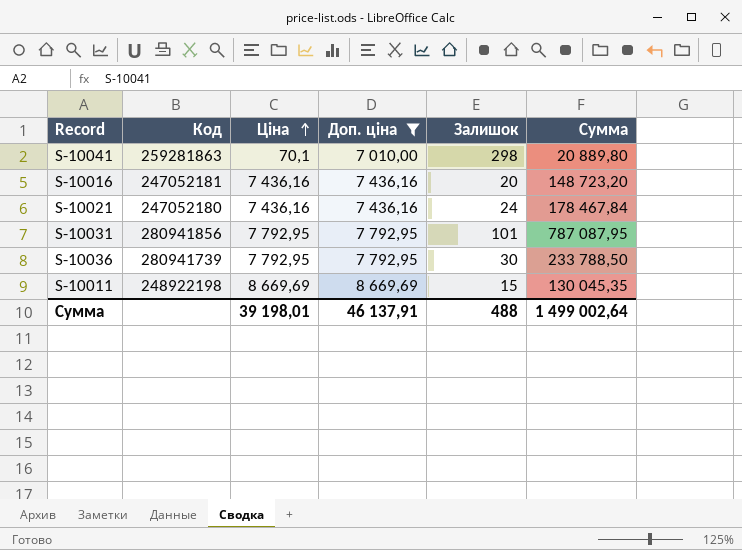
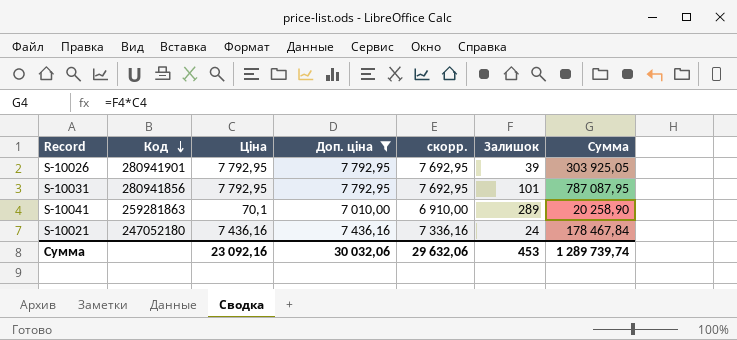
row order: Ціна ascending -> Код descending
column скорр. | formula: none -> [Доп. ціна] - 100
row S-10016: 247052181 | 7 436,16 | 7 436,16 | 20 | 148 723,20 -> none
row S-10036: 280941739 | 7 792,95 | 7 792,95 | 30 | 233 788,50 -> none
row S-10011: 248922198 | 8 669,69 | 8 669,69 | 15 | 130 045,35 -> none
row S-10026: none -> 280941901 | 7 792,95 | 7 792,95 | 7 692,95 | 39 | 303 925,05
S-10041 | Залишок: 298 -> 289
S-10041 | Сумма: 20 889,80 -> 20 258,90
Сумма | Ціна: 39 198,01 -> 23 092,16
Сумма | Доп. ціна: 46 137,91 -> 30 032,06
Сумма | Залишок: 488 -> 453
Сумма | Сумма: 1 499 002,64 -> 1 289 739,74

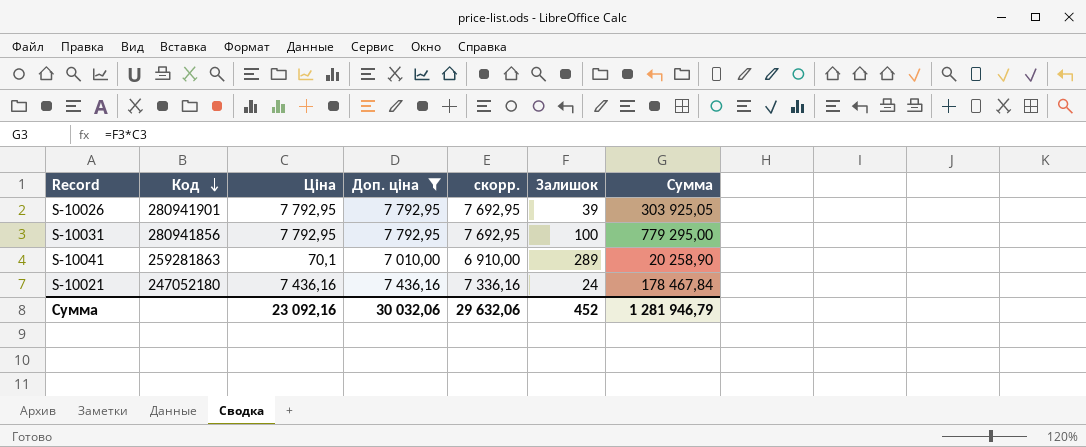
S-10031 | Залишок: 101 -> 100
S-10031 | Сумма: 787 087,95 -> 779 295,00
Сумма | Залишок: 453 -> 452
Сумма | Сумма: 1 289 739,74 -> 1 281 946,79

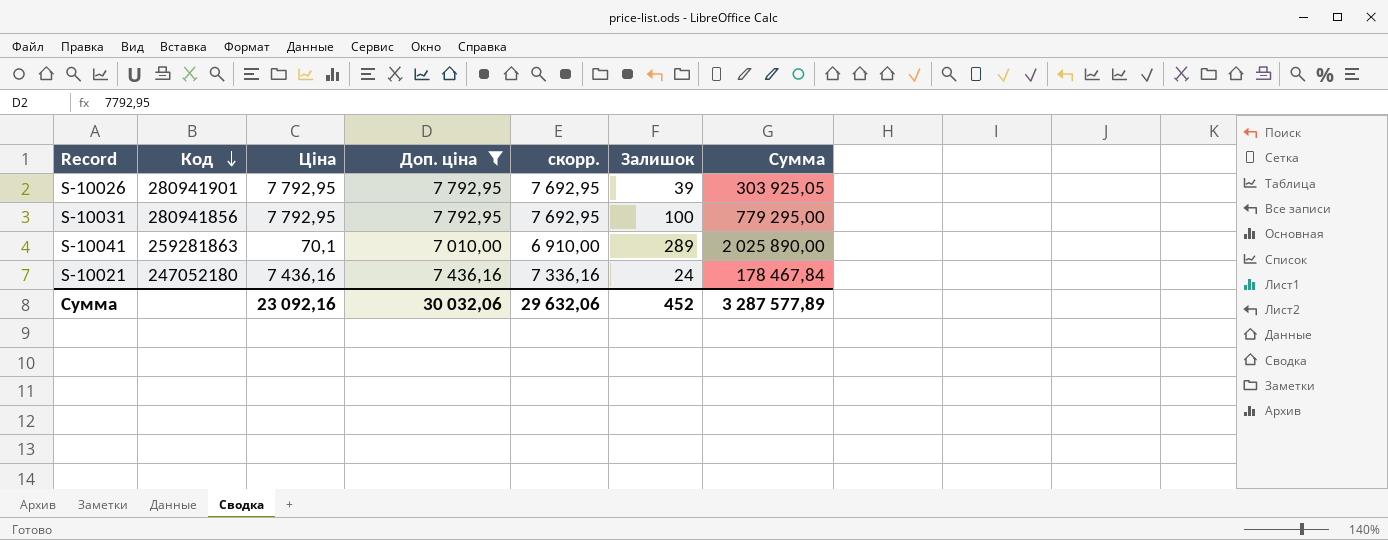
column Сумма | formula: [Ціна] * [Залишок] -> [Доп. ціна] * [Залишок]
Сумма | Сумма: 1 281 946,79 -> 3 287 577,89

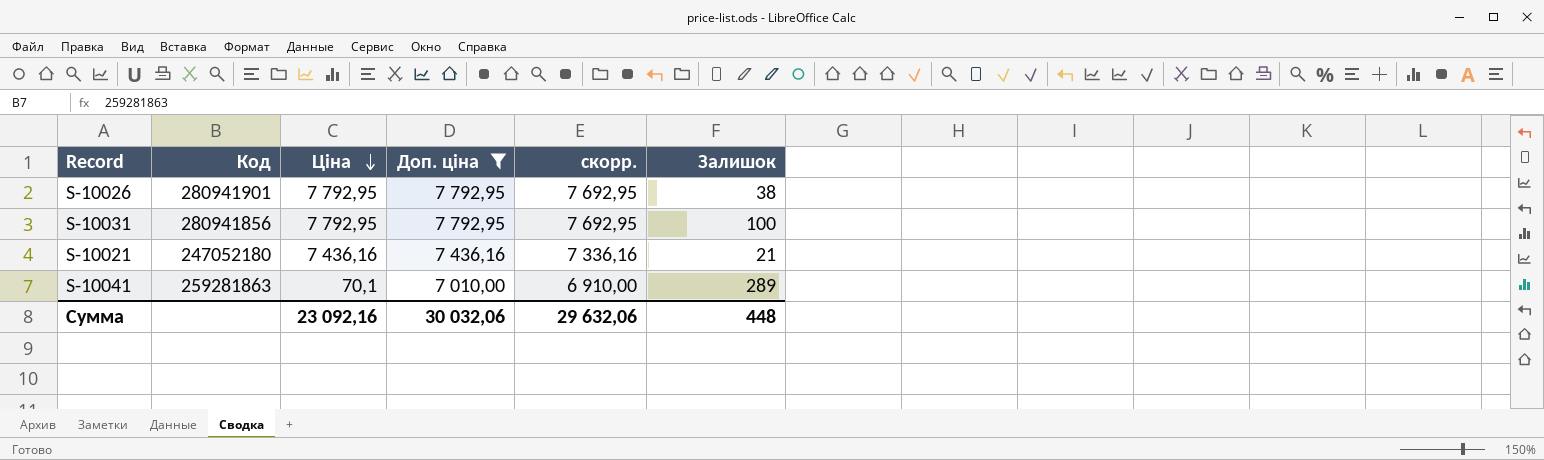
row order: Код descending -> Ціна descending
column Сумма | formula: [Доп. ціна] * [Залишок] -> none
S-10026 | Залишок: 39 -> 38
S-10021 | Залишок: 24 -> 21
Сумма | Залишок: 452 -> 448

